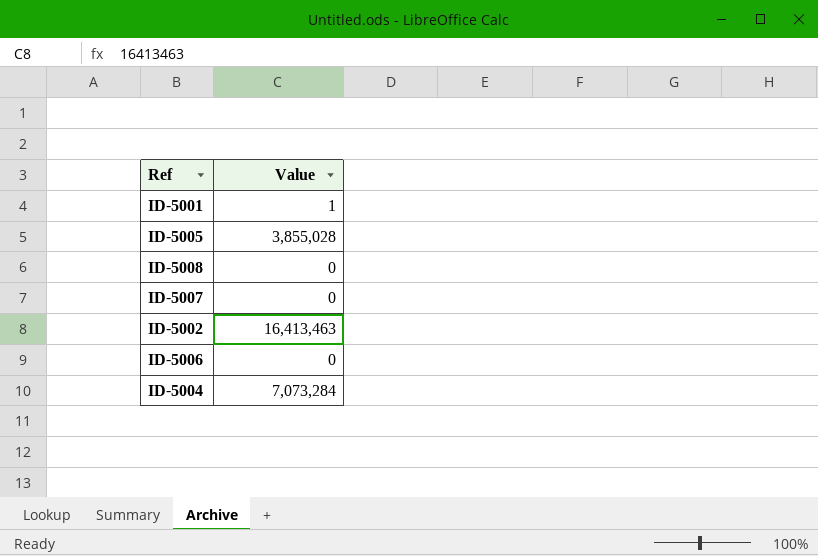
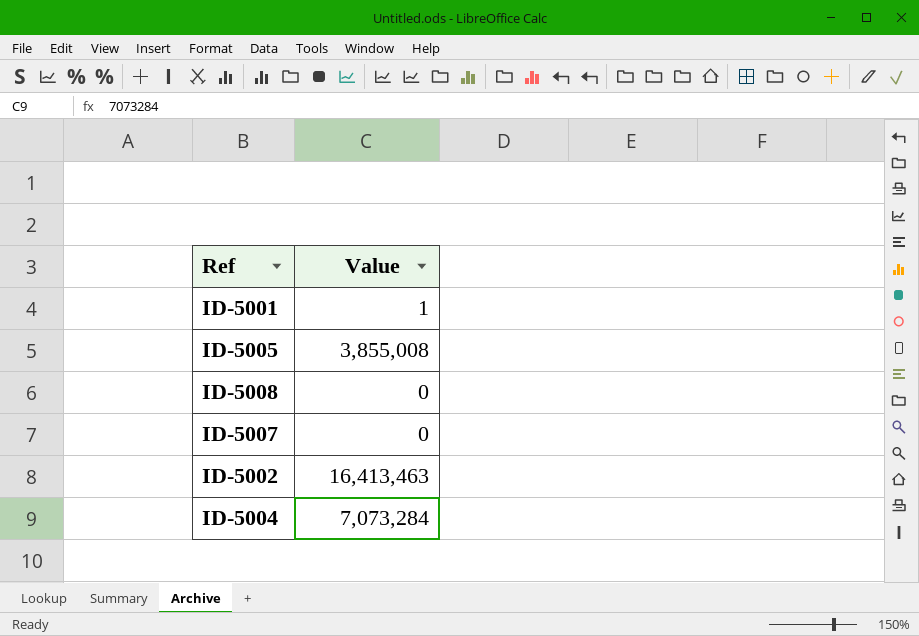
row ID-5006: 0 -> none
ID-5005 | Value: 3,855,028 -> 3,855,008

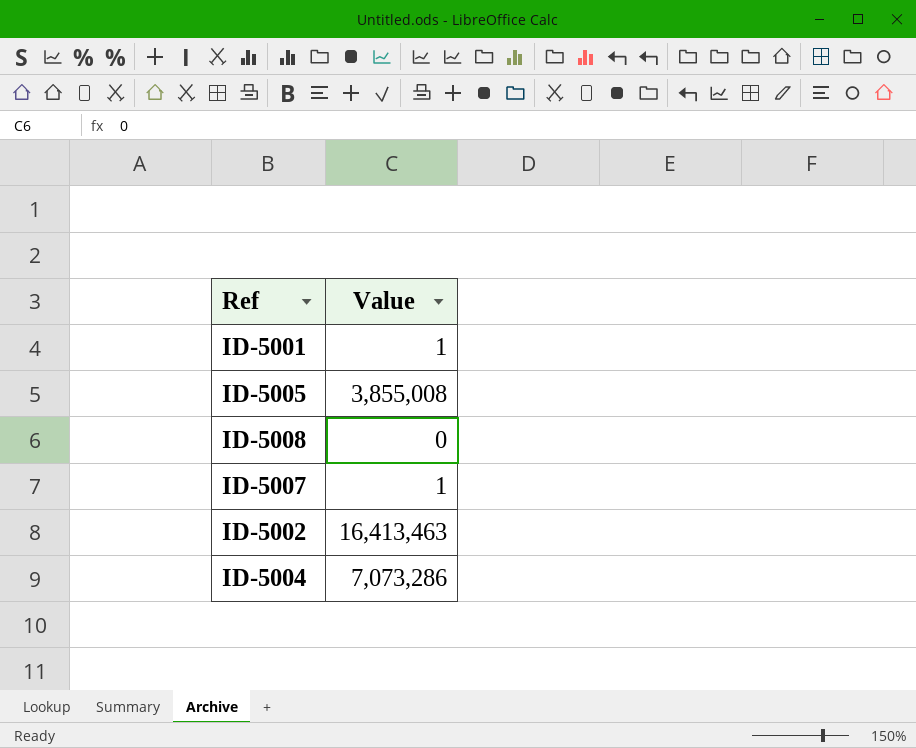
ID-5007 | Value: 0 -> 1
ID-5004 | Value: 7,073,284 -> 7,073,286

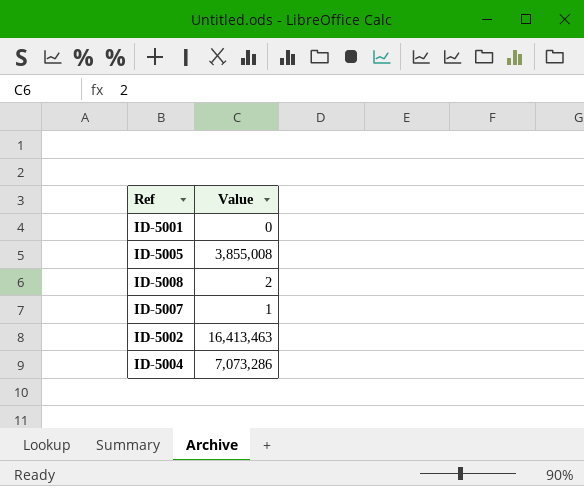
ID-5001 | Value: 1 -> 0
ID-5008 | Value: 0 -> 2

